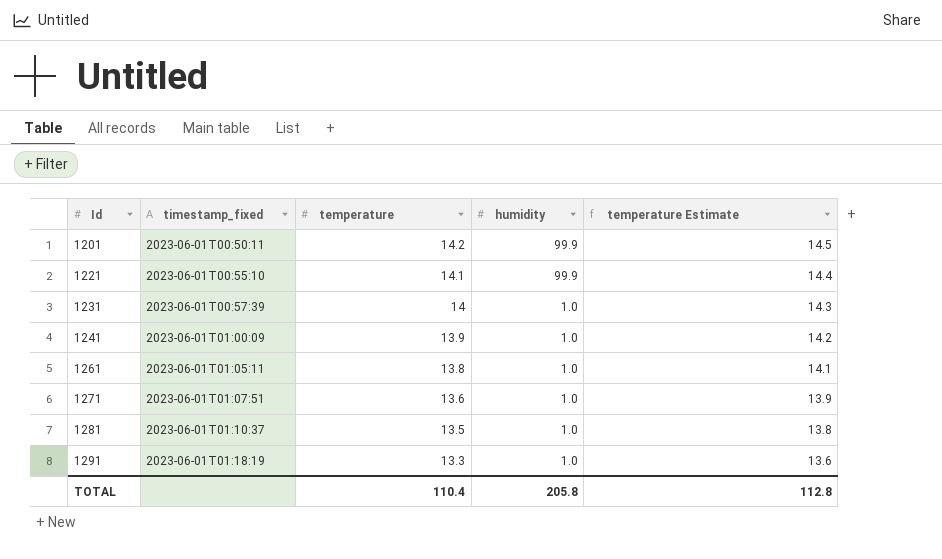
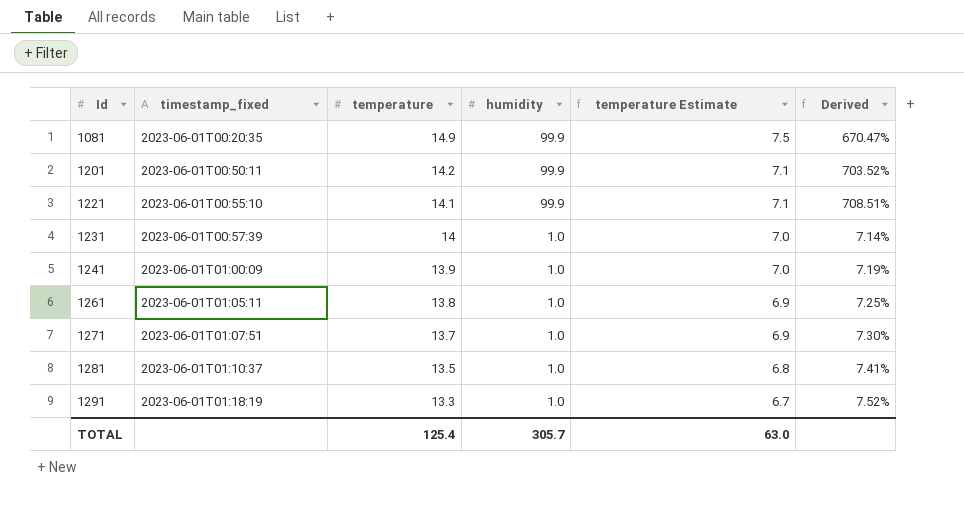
column temperature Estimate | formula: [temperature] * 1.02 -> [temperature] * 0.5
column Derived | formula: none -> [humidity] / [temperature]
row 1081: none -> 2023-06-01T00:20:35 | 14.9 | 99.9 | 7.5 | 670.47%
1271 | temperature: 13.6 -> 13.7
TOTAL | temperature: 110.4 -> 125.4
TOTAL | humidity: 205.8 -> 305.7
TOTAL | temperature Estimate: 112.8 -> 63.0

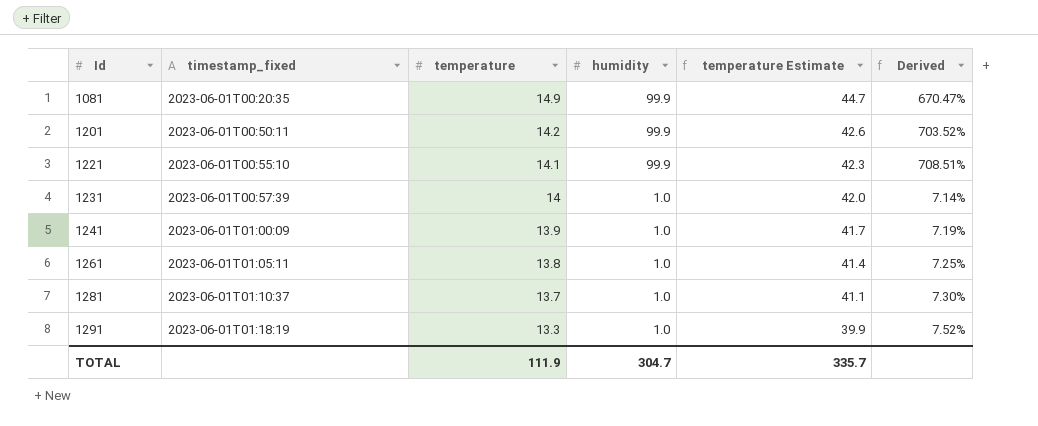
column temperature Estimate | formula: [temperature] * 0.5 -> [temperature] * 3
row 1271: 2023-06-01T01:07:51 | 13.7 | 1.0 | 6.9 | 7.30% -> none
1281 | temperature: 13.5 -> 13.7
1281 | Derived: 7.41% -> 7.30%
TOTAL | temperature: 125.4 -> 111.9
TOTAL | humidity: 305.7 -> 304.7
TOTAL | temperature Estimate: 63.0 -> 335.7

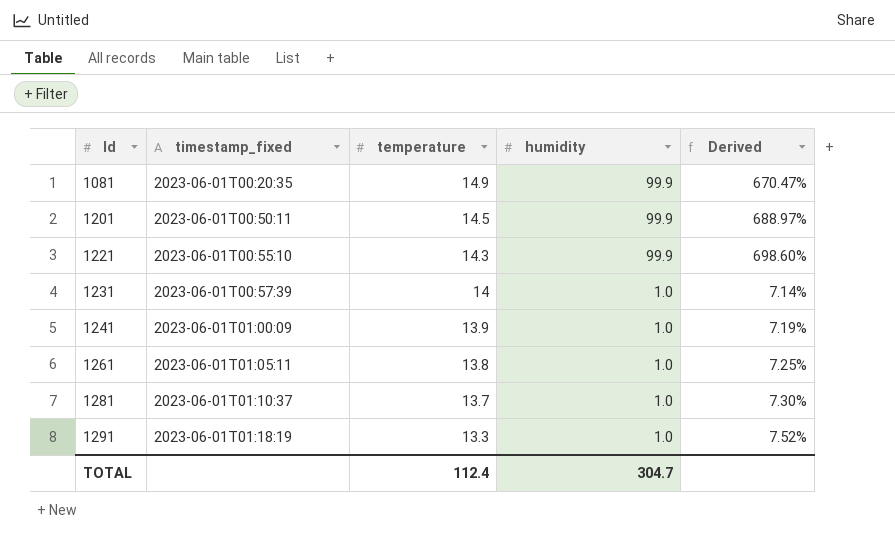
column temperature Estimate | formula: [temperature] * 3 -> none
1201 | temperature: 14.2 -> 14.5
1201 | Derived: 703.52% -> 688.97%
1221 | temperature: 14.1 -> 14.3
1221 | Derived: 708.51% -> 698.60%
TOTAL | temperature: 111.9 -> 112.4

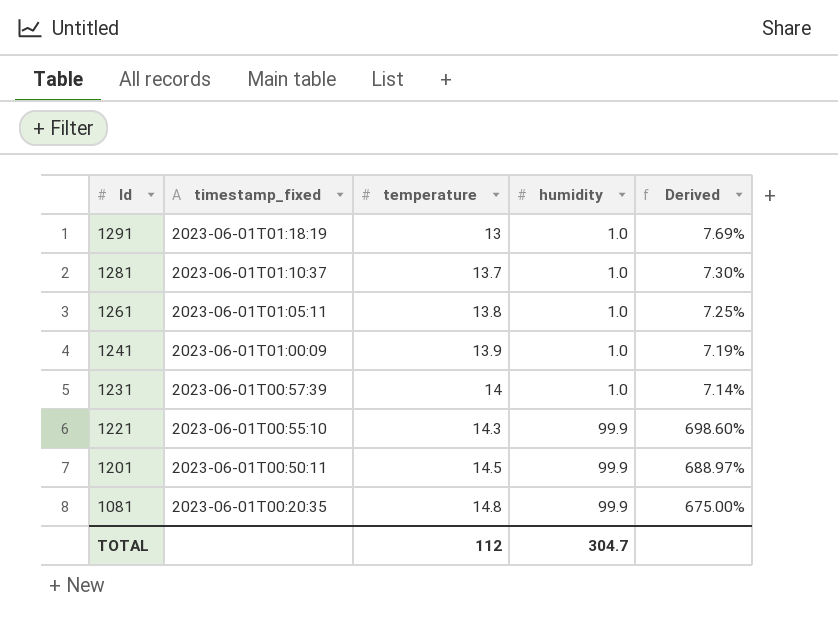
row order: Id ascending -> Id descending
1291 | temperature: 13.3 -> 13
1291 | Derived: 7.52% -> 7.69%
1081 | temperature: 14.9 -> 14.8
1081 | Derived: 670.47% -> 675.00%
TOTAL | temperature: 112.4 -> 112

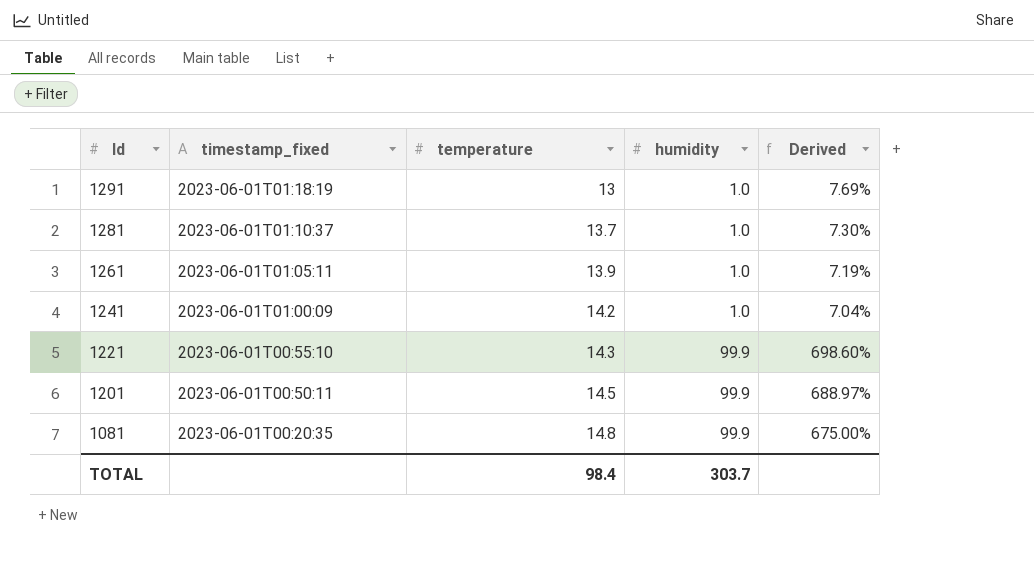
row 1231: 2023-06-01T00:57:39 | 14 | 1.0 | 7.14% -> none
1261 | temperature: 13.8 -> 13.9
1261 | Derived: 7.25% -> 7.19%
1241 | temperature: 13.9 -> 14.2
1241 | Derived: 7.19% -> 7.04%
TOTAL | temperature: 112 -> 98.4
TOTAL | humidity: 304.7 -> 303.7

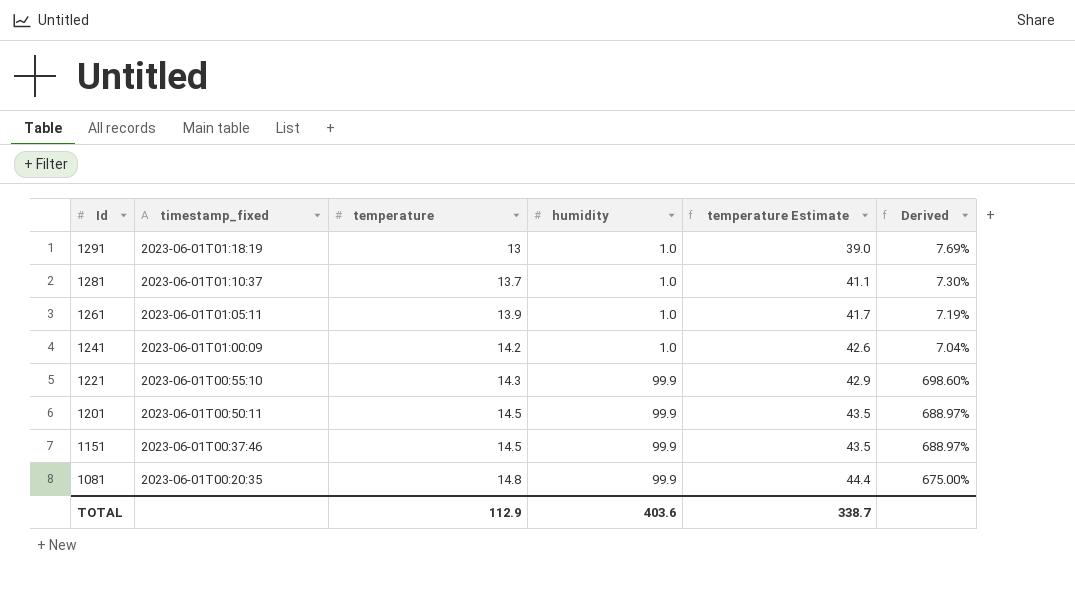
column temperature Estimate | formula: none -> [temperature] * 3
row 1151: none -> 2023-06-01T00:37:46 | 14.5 | 99.9 | 43.5 | 688.97%
TOTAL | temperature: 98.4 -> 112.9
TOTAL | humidity: 303.7 -> 403.6

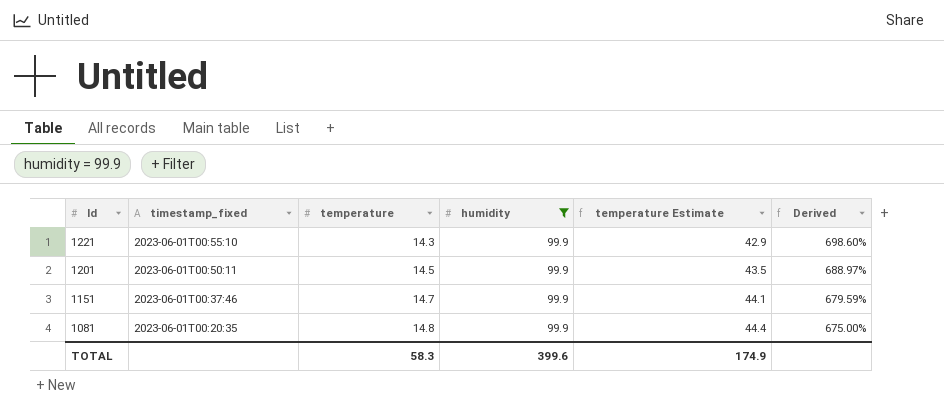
filter: none -> humidity = 99.9
1151 | temperature: 14.5 -> 14.7
1151 | temperature Estimate: 43.5 -> 44.1
1151 | Derived: 688.97% -> 679.59%
TOTAL | temperature: 112.9 -> 58.3
TOTAL | humidity: 403.6 -> 399.6
TOTAL | temperature Estimate: 338.7 -> 174.9

